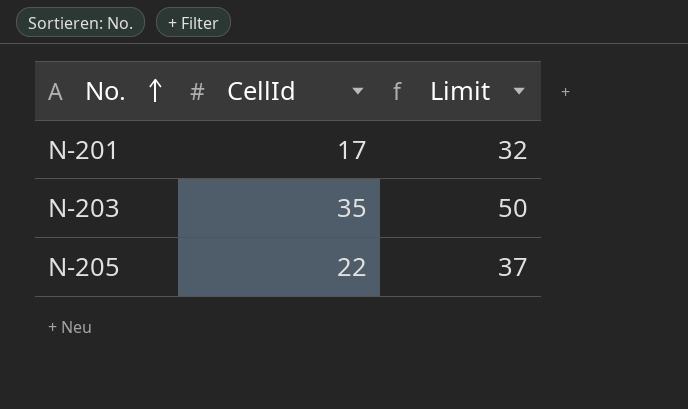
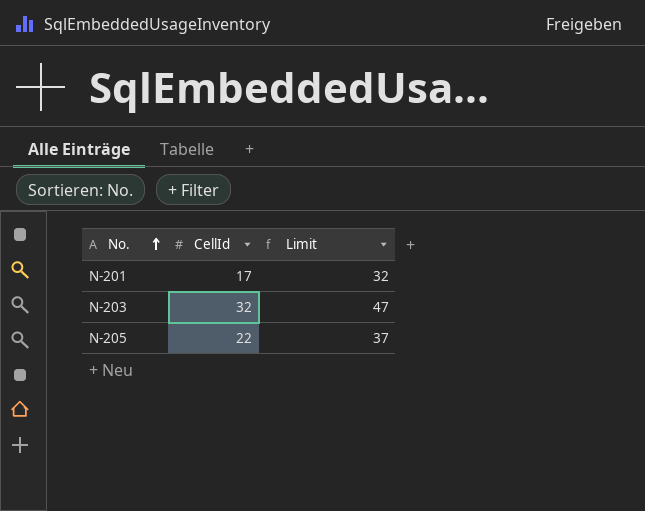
N-203 | CellId: 35 -> 32
N-203 | Limit: 50 -> 47

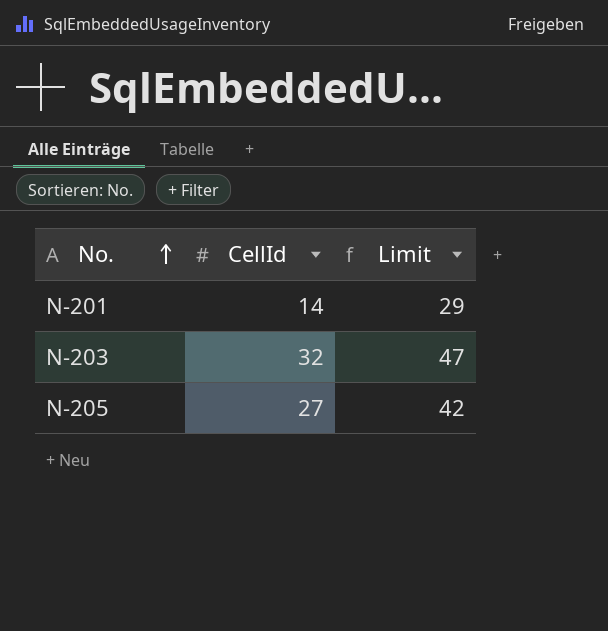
N-201 | CellId: 17 -> 14
N-201 | Limit: 32 -> 29
N-205 | CellId: 22 -> 27
N-205 | Limit: 37 -> 42

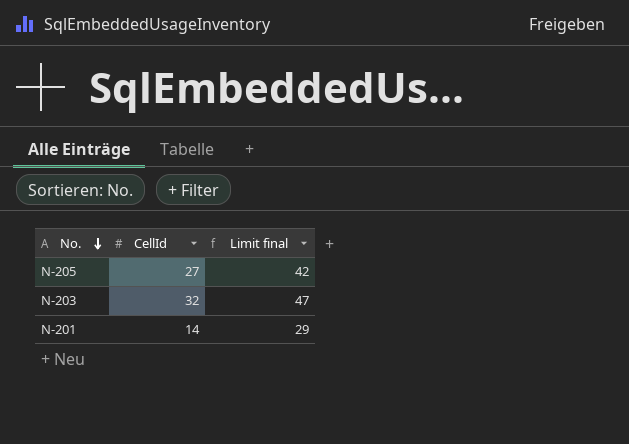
row order: No. ascending -> No. descending
column name: Limit -> Limit final

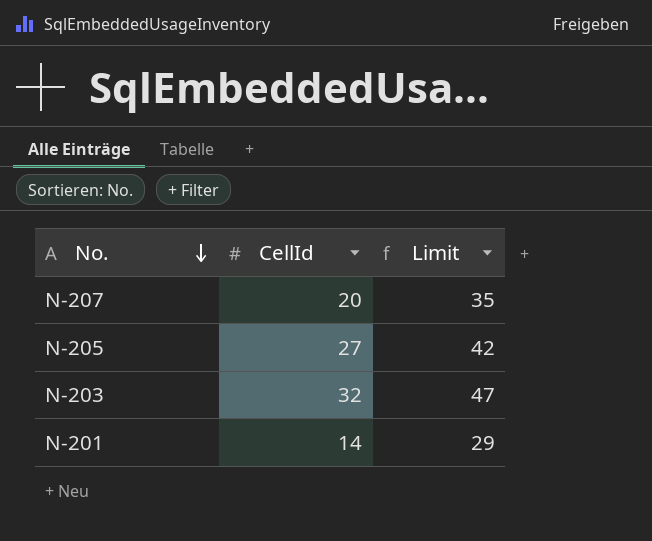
column name: Limit final -> Limit
row N-207: none -> 20 | 35

